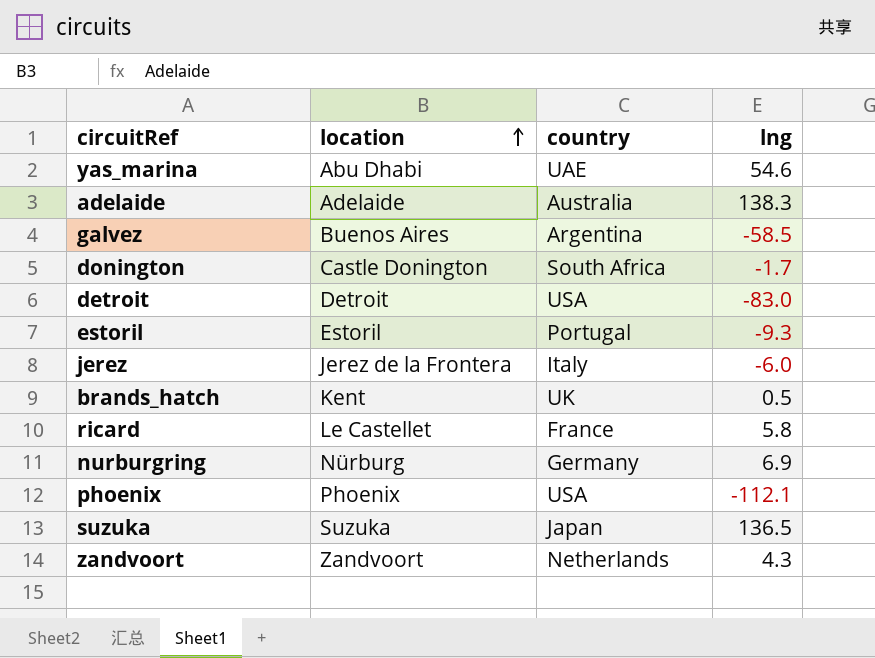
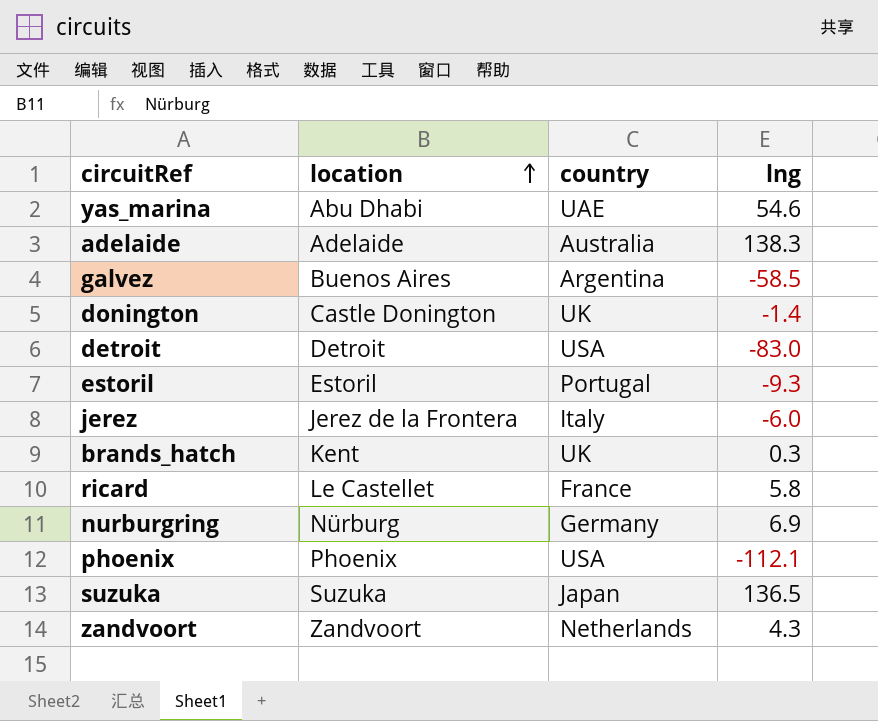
donington | country: South Africa -> UK
donington | lng: -1.7 -> -1.4
brands_hatch | lng: 0.5 -> 0.3

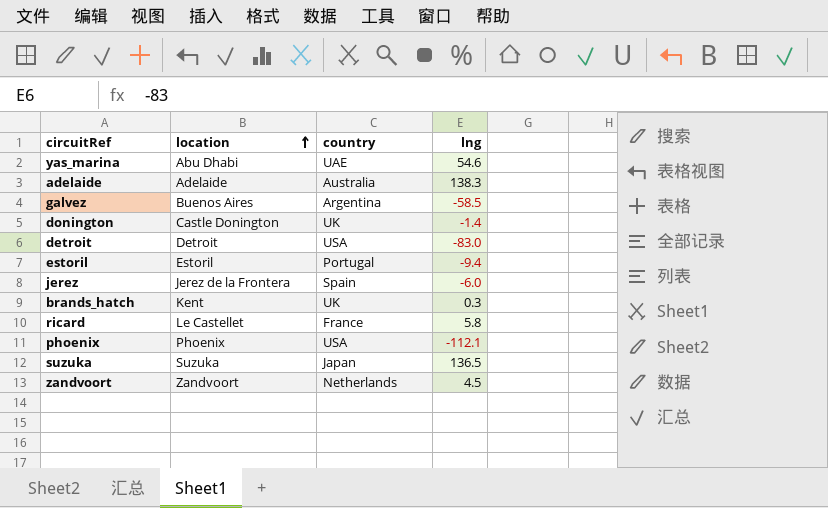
row nurburgring: Nürburg | Germany | 6.9 -> none
estoril | lng: -9.3 -> -9.4
jerez | country: Italy -> Spain
zandvoort | lng: 4.3 -> 4.5

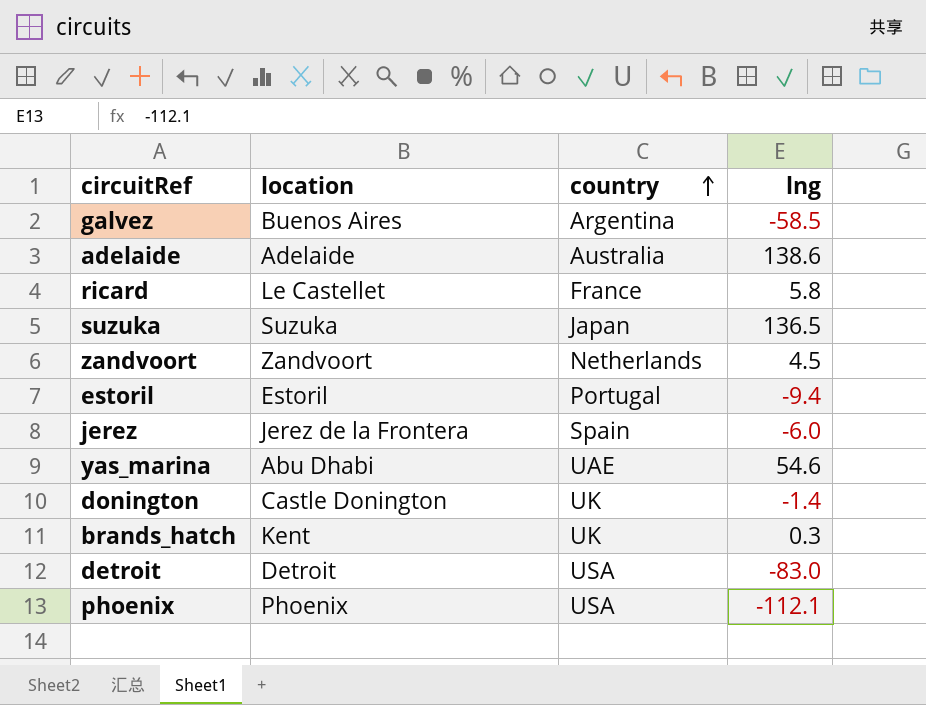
row order: location ascending -> country ascending
adelaide | lng: 138.3 -> 138.6

